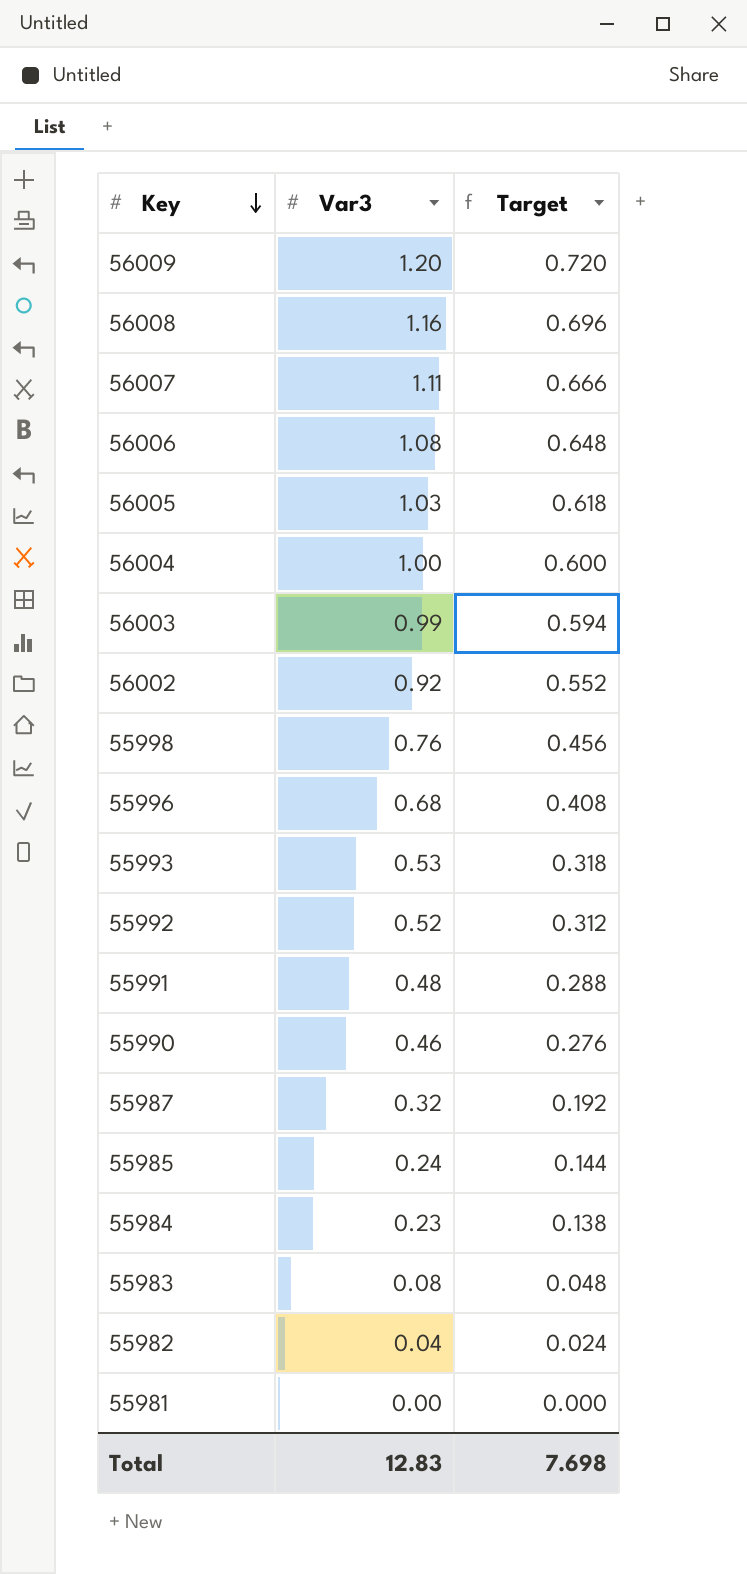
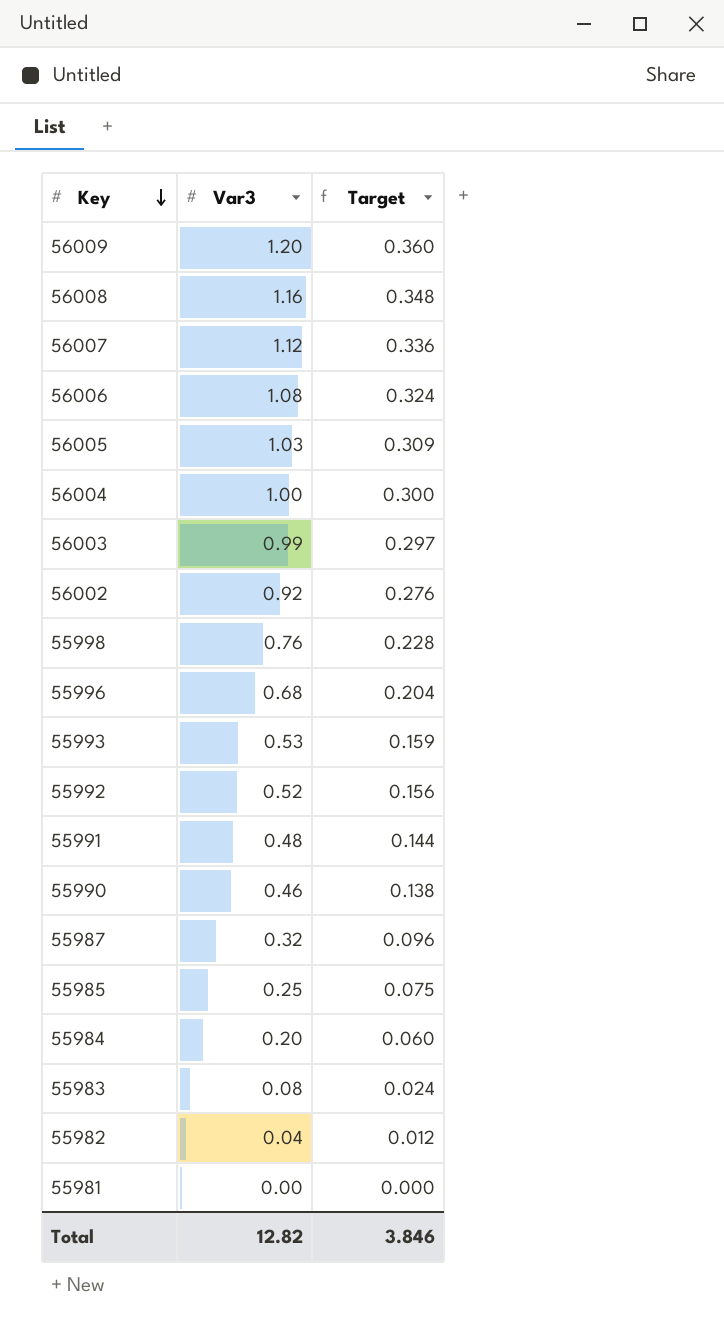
column Target | formula: [Var3] * 0.6 -> [Var3] * 0.3
56007 | Var3: 1.11 -> 1.12
55985 | Var3: 0.24 -> 0.25
55984 | Var3: 0.23 -> 0.20
Total | Var3: 12.83 -> 12.82
Total | Target: 7.698 -> 3.846

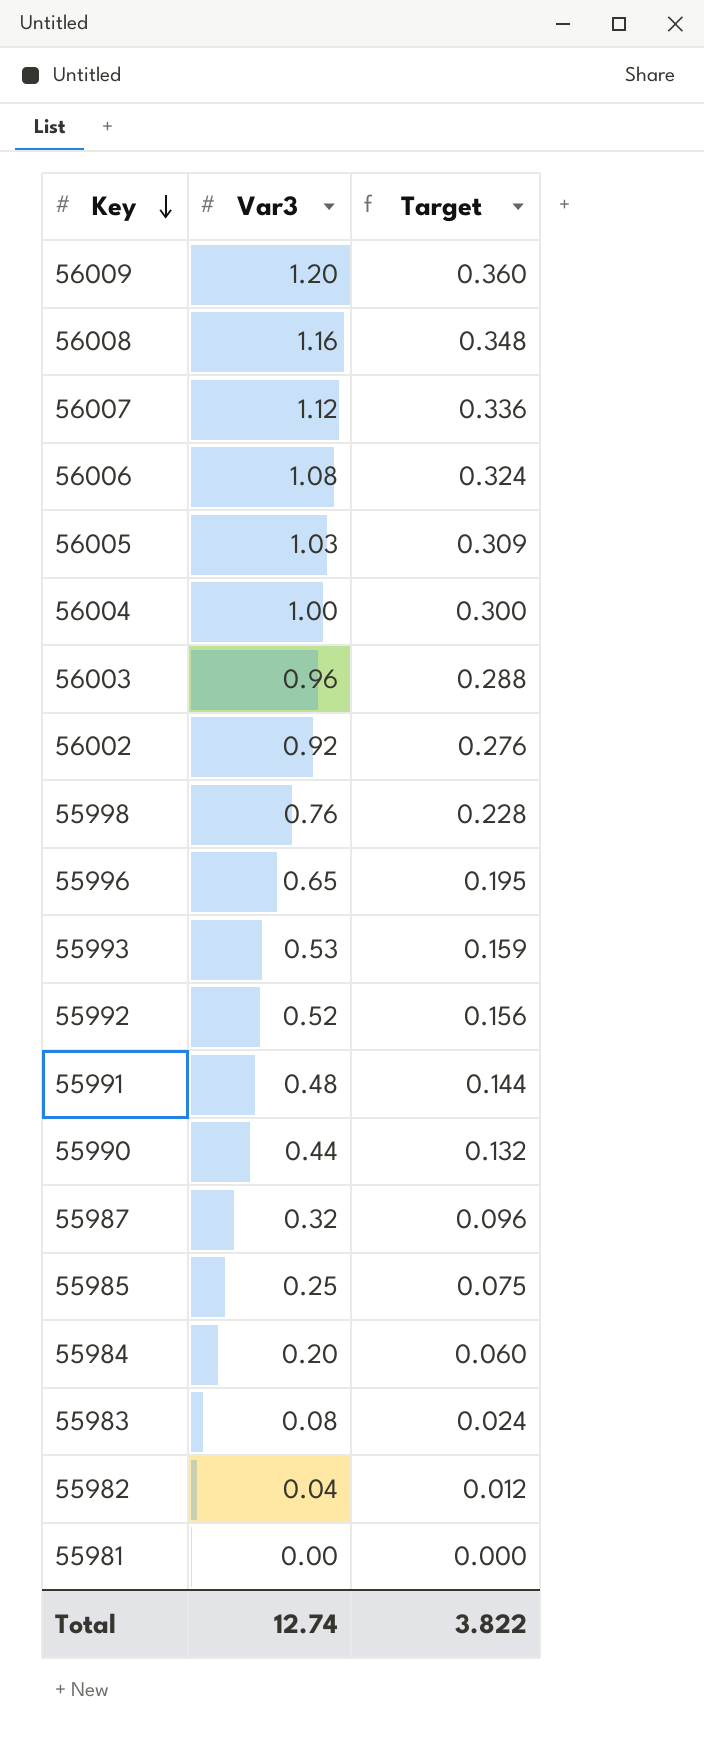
56003 | Var3: 0.99 -> 0.96
56003 | Target: 0.297 -> 0.288
55996 | Var3: 0.68 -> 0.65
55996 | Target: 0.204 -> 0.195
55990 | Var3: 0.46 -> 0.44
55990 | Target: 0.138 -> 0.132
Total | Var3: 12.82 -> 12.74
Total | Target: 3.846 -> 3.822

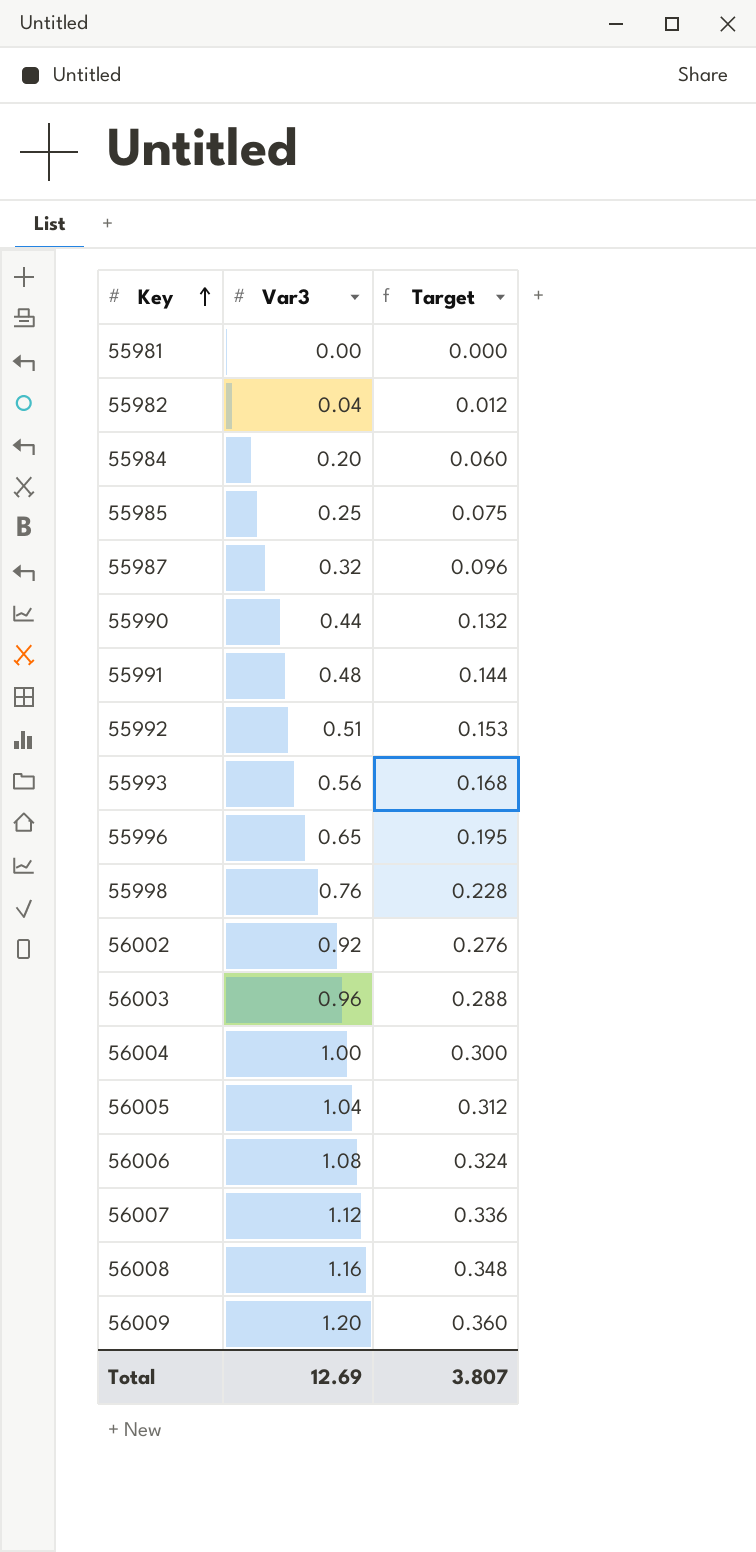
row order: Key descending -> Key ascending
row 55983: 0.08 | 0.024 -> none
55992 | Var3: 0.52 -> 0.51
55992 | Target: 0.156 -> 0.153
55993 | Var3: 0.53 -> 0.56
55993 | Target: 0.159 -> 0.168
56005 | Var3: 1.03 -> 1.04
56005 | Target: 0.309 -> 0.312
Total | Var3: 12.74 -> 12.69
Total | Target: 3.822 -> 3.807

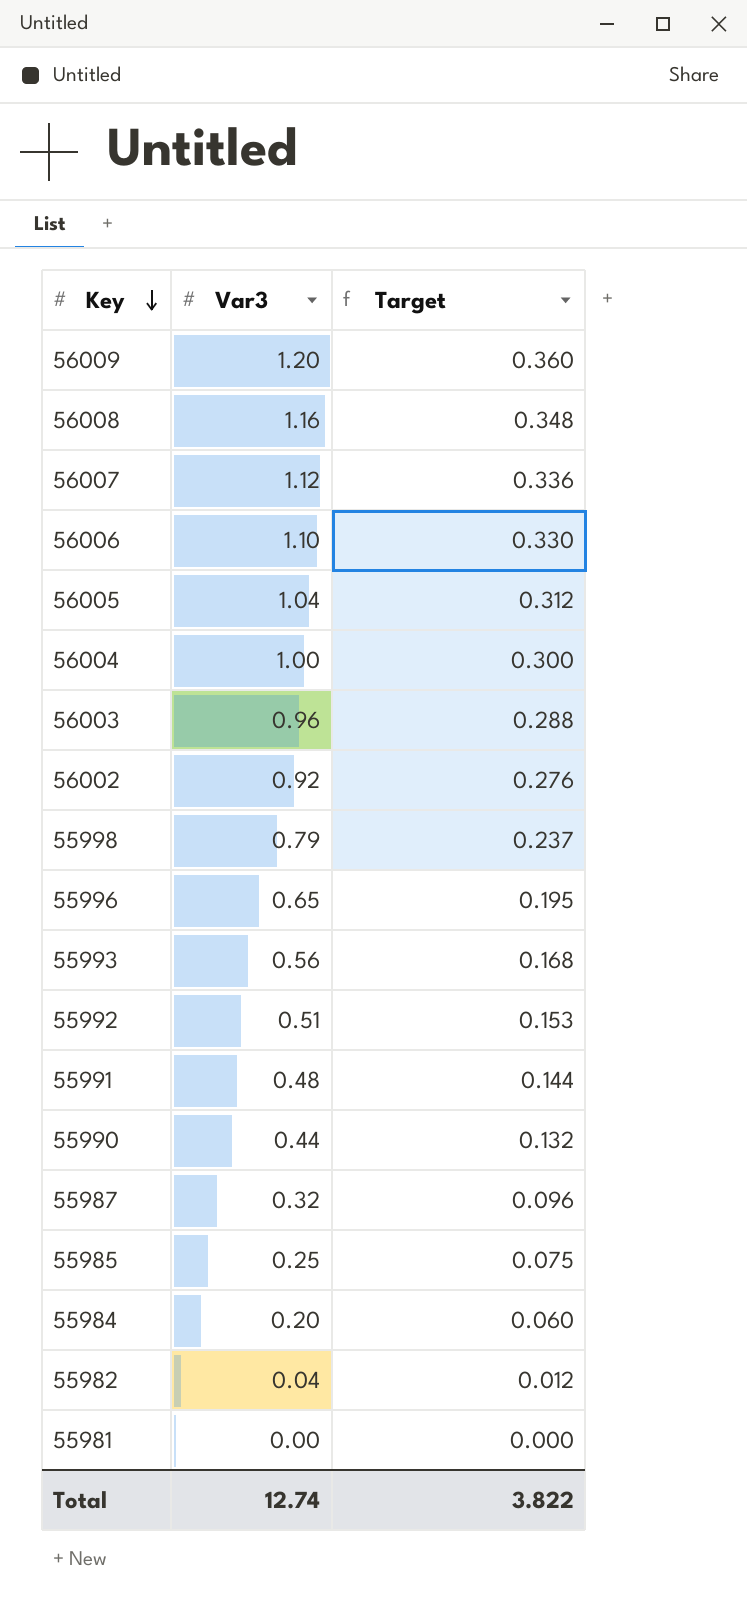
row order: Key ascending -> Key descending
56006 | Var3: 1.08 -> 1.10
56006 | Target: 0.324 -> 0.330
55998 | Var3: 0.76 -> 0.79
55998 | Target: 0.228 -> 0.237
Total | Var3: 12.69 -> 12.74
Total | Target: 3.807 -> 3.822

